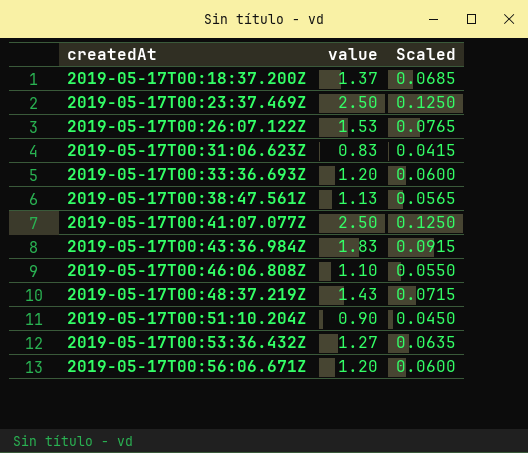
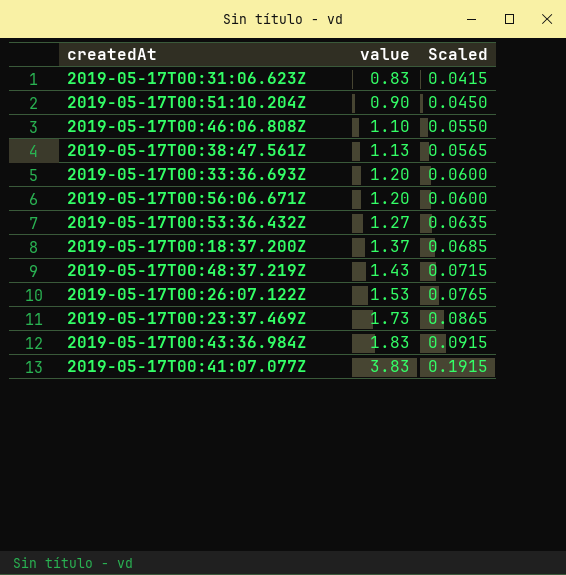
row order: createdAt ascending -> value ascending
2019-05-17T00:23:37.469Z | value: 2.50 -> 1.73
2019-05-17T00:23:37.469Z | Scaled: 0.1250 -> 0.0865
2019-05-17T00:41:07.077Z | value: 2.50 -> 3.83
2019-05-17T00:41:07.077Z | Scaled: 0.1250 -> 0.1915

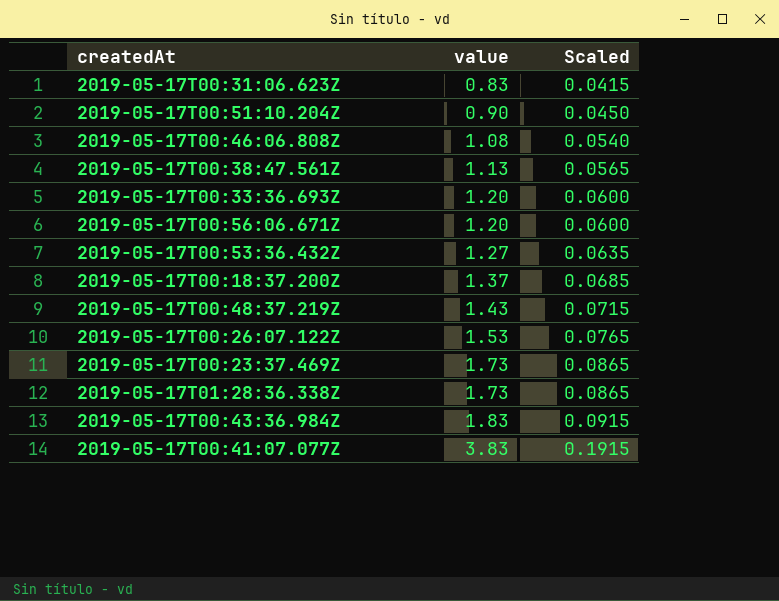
2019-05-17T00:46:06.808Z | value: 1.10 -> 1.08
2019-05-17T00:46:06.808Z | Scaled: 0.0550 -> 0.0540
row 2019-05-17T01:28:36.338Z: none -> 1.73 | 0.0865

